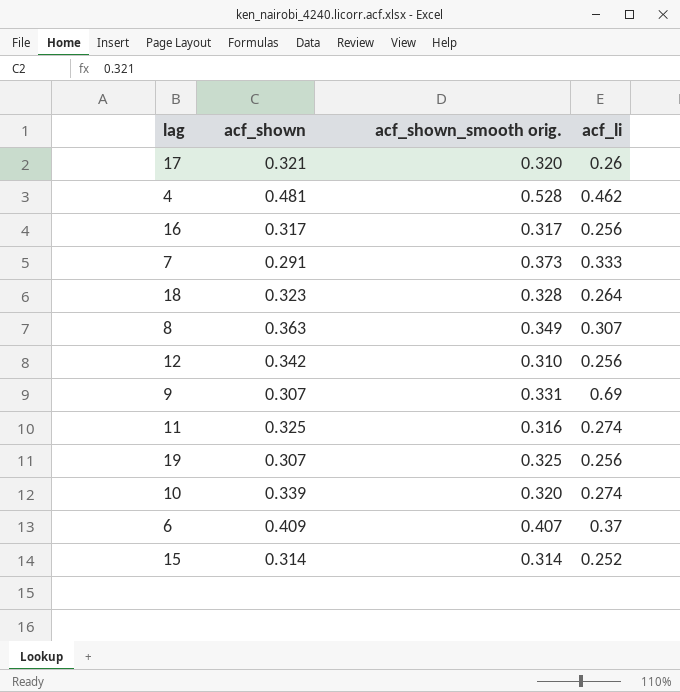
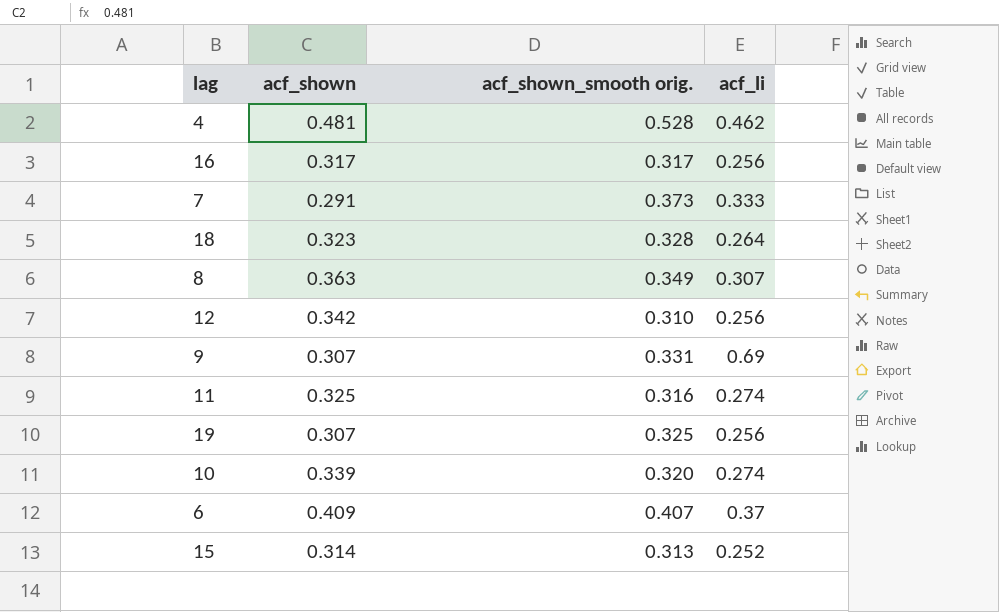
row 17: 0.321 | 0.320 | 0.26 -> none
15 | acf_shown_smooth orig.: 0.314 -> 0.313

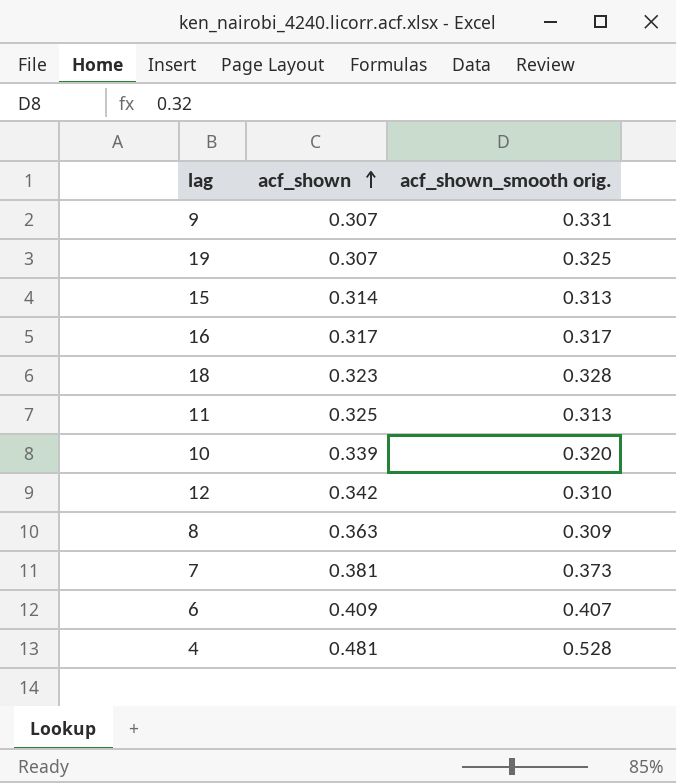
row order: none -> acf_shown ascending
column acf_li | position: 4 -> none
11 | acf_shown_smooth orig.: 0.316 -> 0.313
8 | acf_shown_smooth orig.: 0.349 -> 0.309
7 | acf_shown: 0.291 -> 0.381

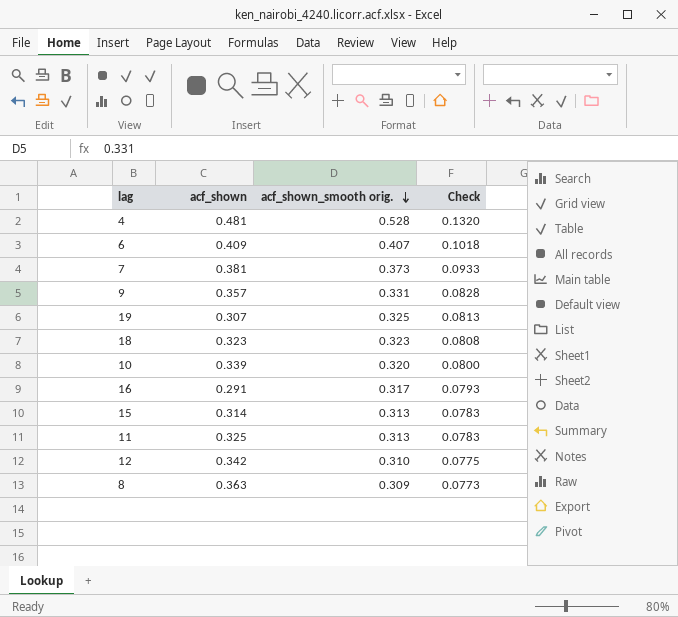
row order: acf_shown ascending -> acf_shown_smooth orig. descending
column Check | formula: none -> [acf_shown_smooth orig.] * 0.25
9 | acf_shown: 0.307 -> 0.357
18 | acf_shown_smooth orig.: 0.328 -> 0.323
16 | acf_shown: 0.317 -> 0.291

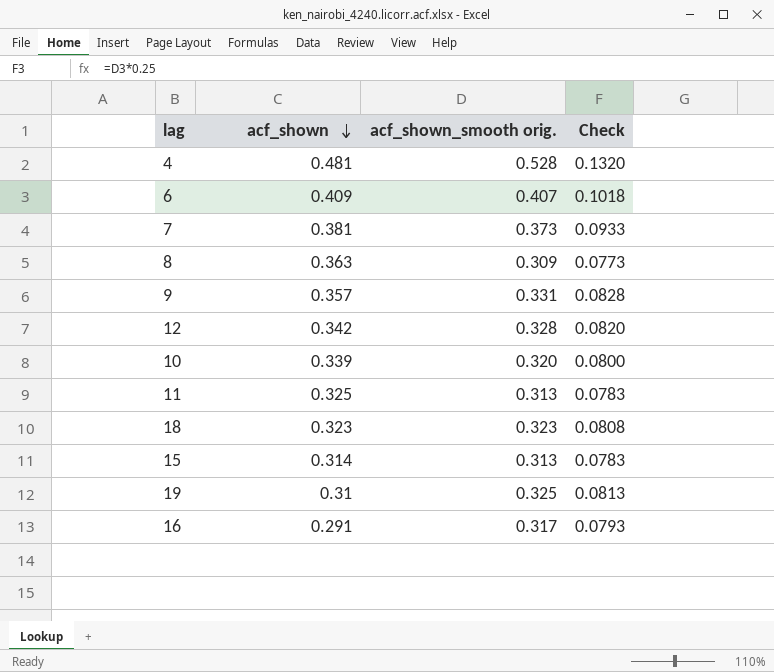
row order: acf_shown_smooth orig. descending -> acf_shown descending
12 | acf_shown_smooth orig.: 0.310 -> 0.328
12 | Check: 0.0775 -> 0.0820
19 | acf_shown: 0.307 -> 0.31

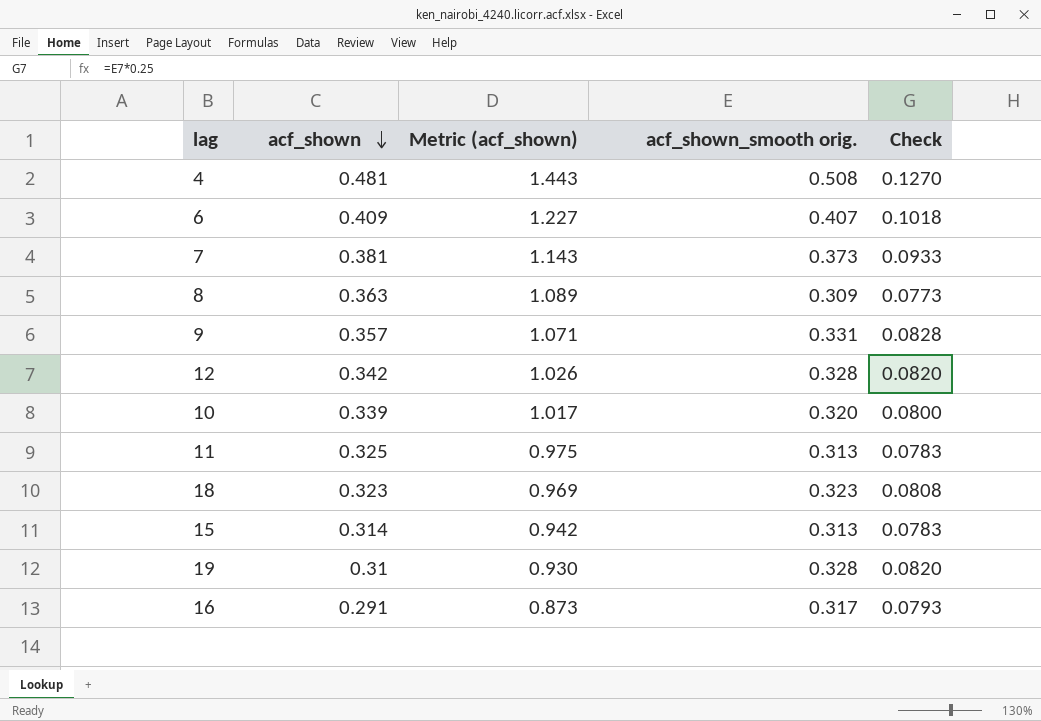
column Metric (acf_shown) | formula: none -> [acf_shown] * 3
4 | acf_shown_smooth orig.: 0.528 -> 0.508
4 | Check: 0.1320 -> 0.1270
19 | acf_shown_smooth orig.: 0.325 -> 0.328
19 | Check: 0.0813 -> 0.0820

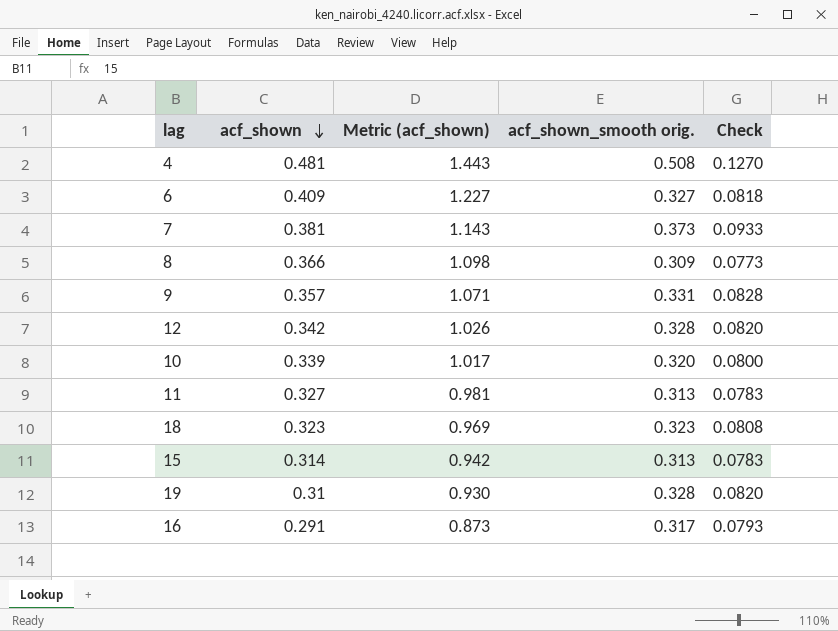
6 | acf_shown_smooth orig.: 0.407 -> 0.327
6 | Check: 0.1018 -> 0.0818
8 | acf_shown: 0.363 -> 0.366
8 | Metric (acf_shown): 1.089 -> 1.098
11 | acf_shown: 0.325 -> 0.327
11 | Metric (acf_shown): 0.975 -> 0.981

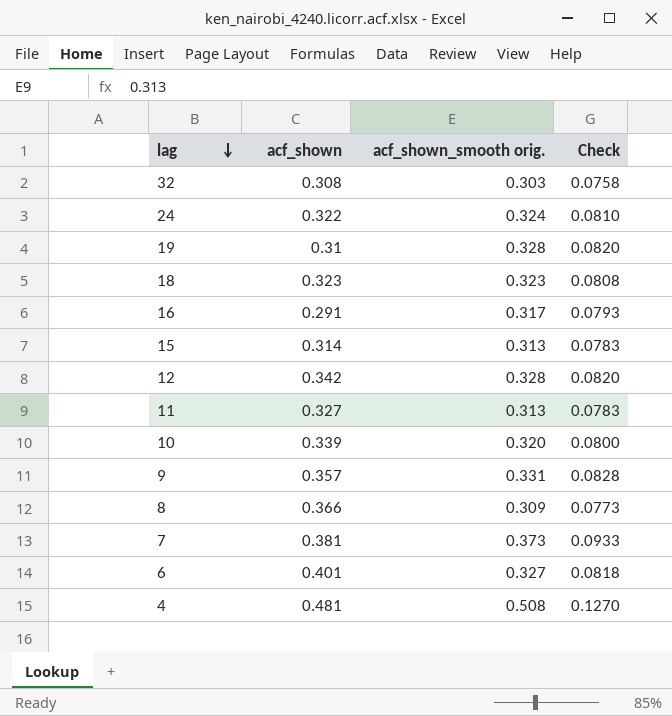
row order: acf_shown descending -> lag descending
column Metric (acf_shown) | formula: [acf_shown] * 3 -> none
row 32: none -> 0.308 | 0.303 | 0.0758
row 24: none -> 0.322 | 0.324 | 0.0810
6 | acf_shown: 0.409 -> 0.401

